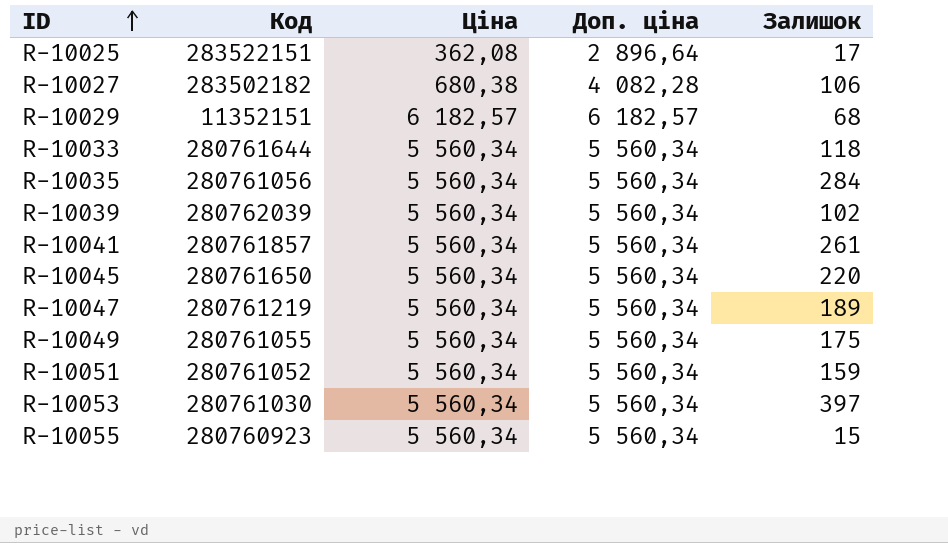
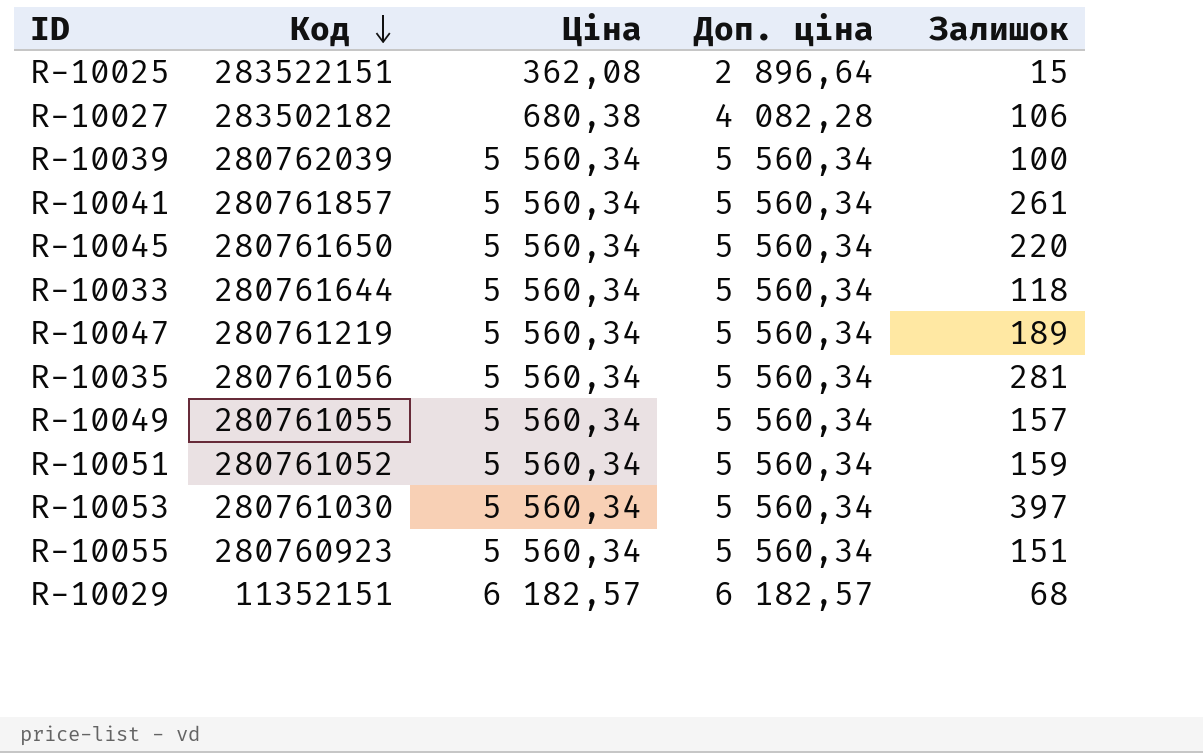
row order: ID ascending -> Код descending
R-10025 | Залишок: 17 -> 15
R-10039 | Залишок: 102 -> 100
R-10035 | Залишок: 284 -> 281
R-10049 | Залишок: 175 -> 157
R-10055 | Залишок: 15 -> 151

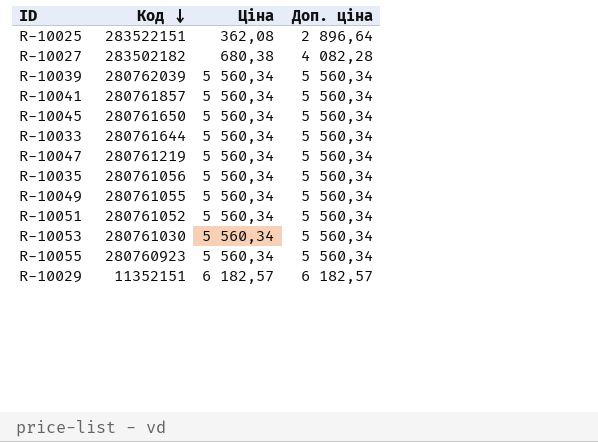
column Залишок | position: 5 -> none

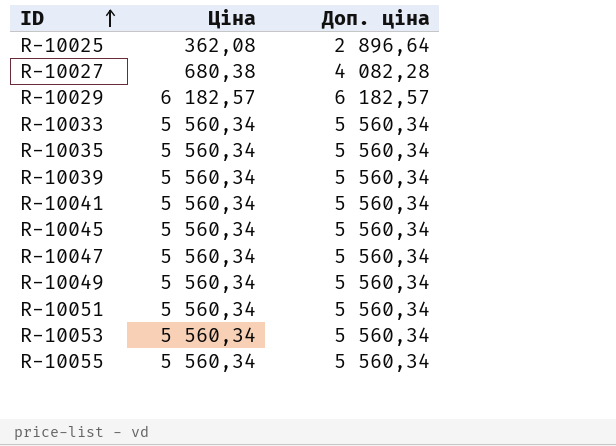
row order: Код descending -> ID ascending
column Код | position: 2 -> none

